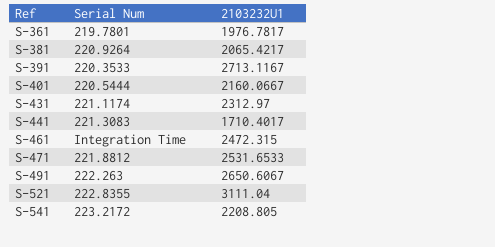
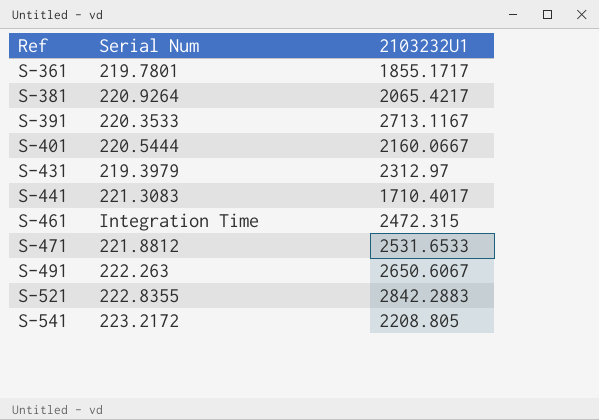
S-361 | 2103232U1: 1976.7817 -> 1855.1717
S-431 | Serial Num: 221.1174 -> 219.3979
S-521 | 2103232U1: 3111.04 -> 2842.2883

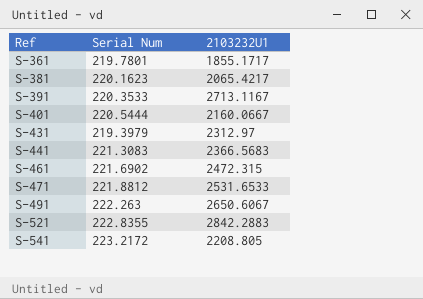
S-381 | Serial Num: 220.9264 -> 220.1623
S-441 | 2103232U1: 1710.4017 -> 2366.5683
S-461 | Serial Num: Integration Time -> 221.6902

